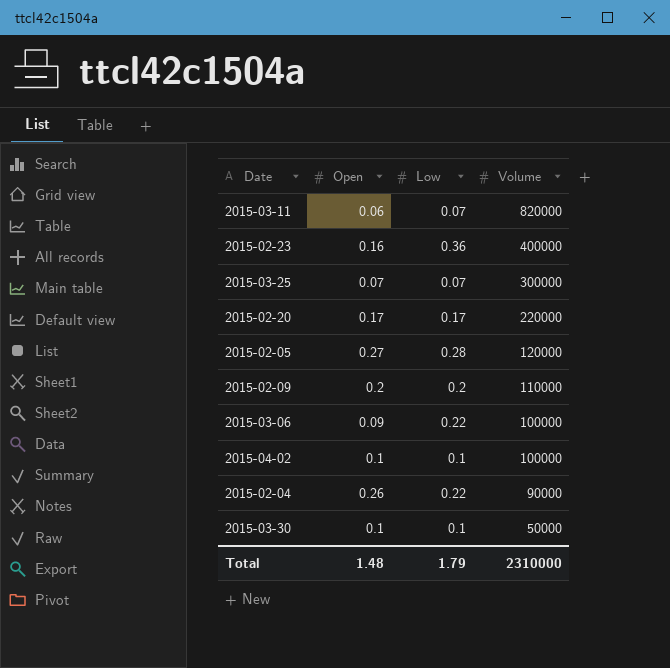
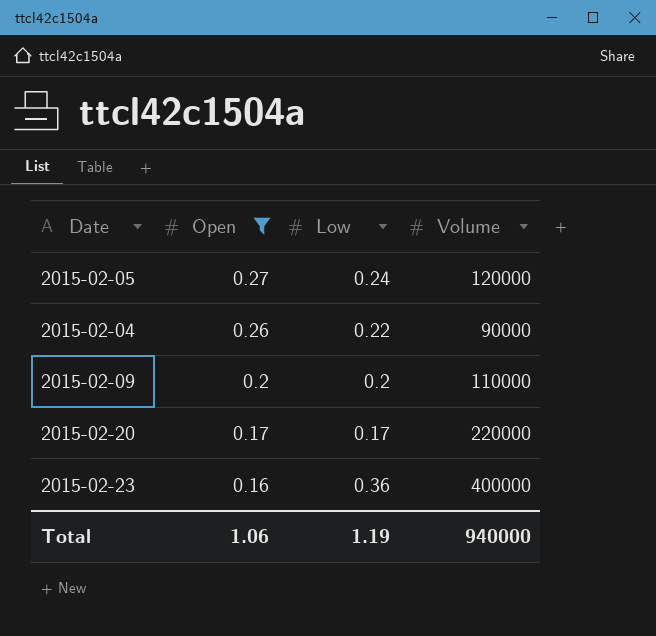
filter: none -> Open >= 0.16
row order: Volume descending -> Open descending
2015-02-05 | Low: 0.28 -> 0.24
Total | Open: 1.48 -> 1.06
Total | Low: 1.79 -> 1.19
Total | Volume: 2310000 -> 940000

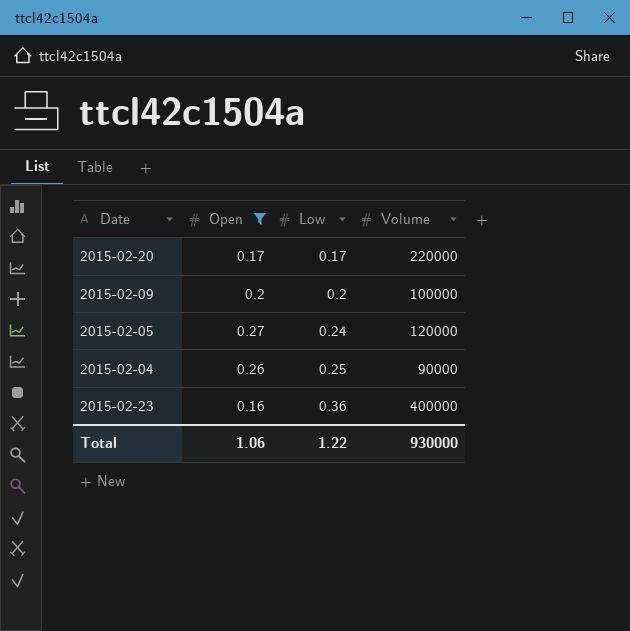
row order: Open descending -> Low ascending
2015-02-09 | Volume: 110000 -> 100000
2015-02-04 | Low: 0.22 -> 0.25
Total | Low: 1.19 -> 1.22
Total | Volume: 940000 -> 930000

